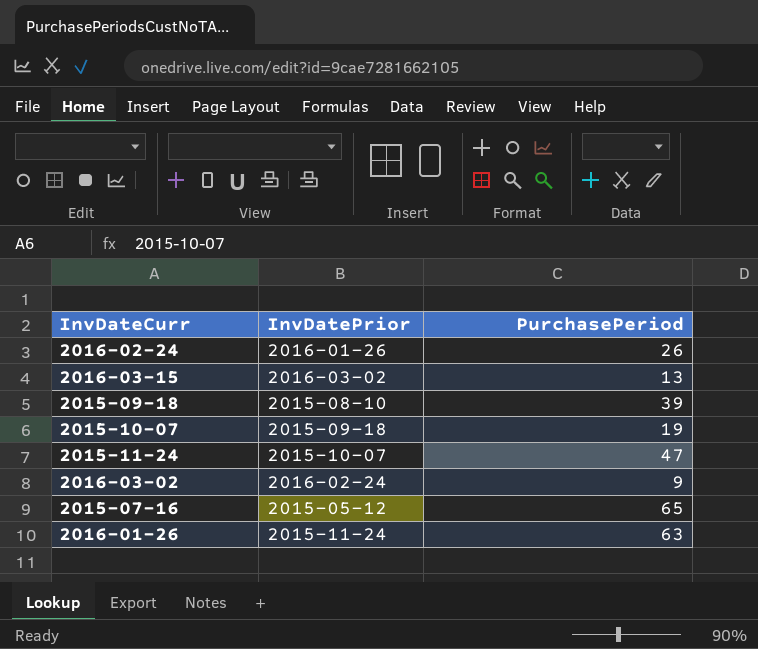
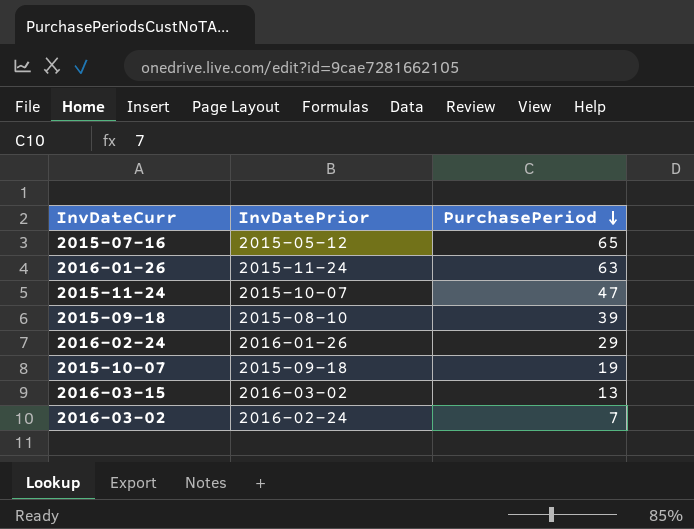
row order: none -> PurchasePeriod descending
2016-02-24 | PurchasePeriod: 26 -> 29
2016-03-02 | PurchasePeriod: 9 -> 7

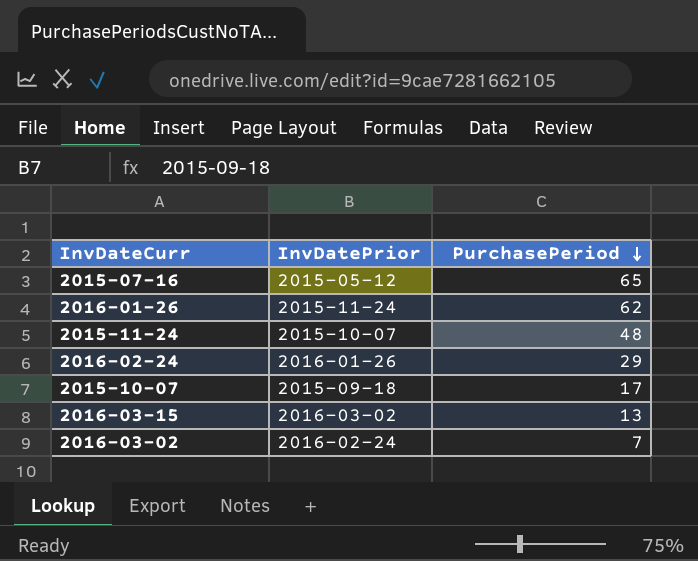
row 2015-09-18: 2015-08-10 | 39 -> none
2016-01-26 | PurchasePeriod: 63 -> 62
2015-11-24 | PurchasePeriod: 47 -> 48
2015-10-07 | PurchasePeriod: 19 -> 17

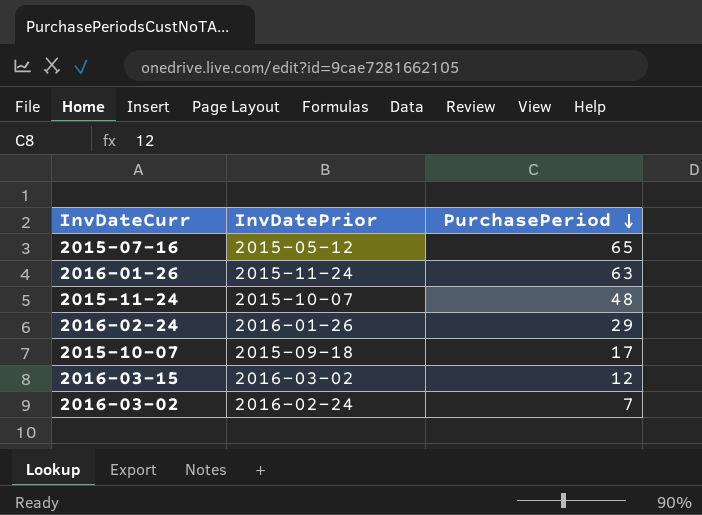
2016-01-26 | PurchasePeriod: 62 -> 63
2016-03-15 | PurchasePeriod: 13 -> 12

